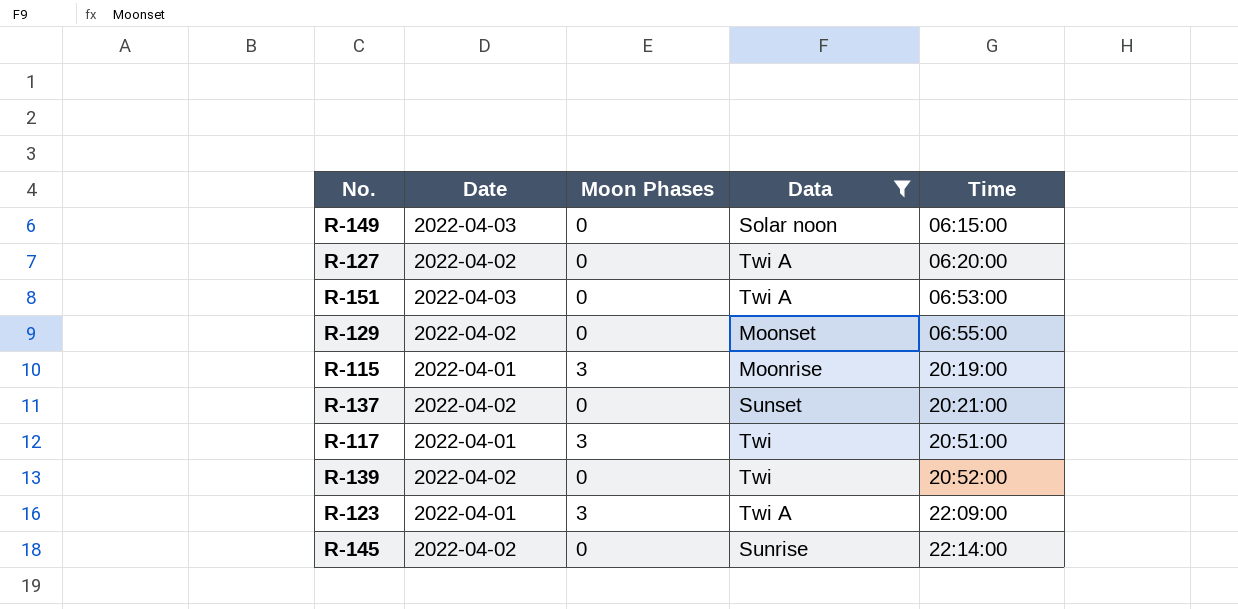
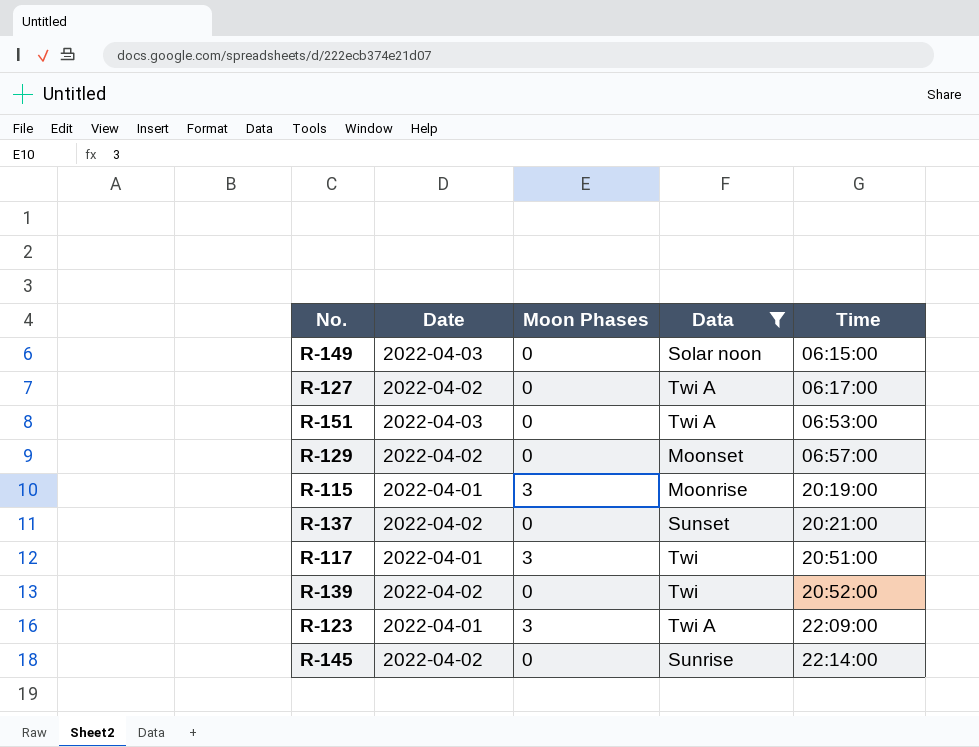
R-127 | Time: 06:20:00 -> 06:17:00
R-129 | Time: 06:55:00 -> 06:57:00

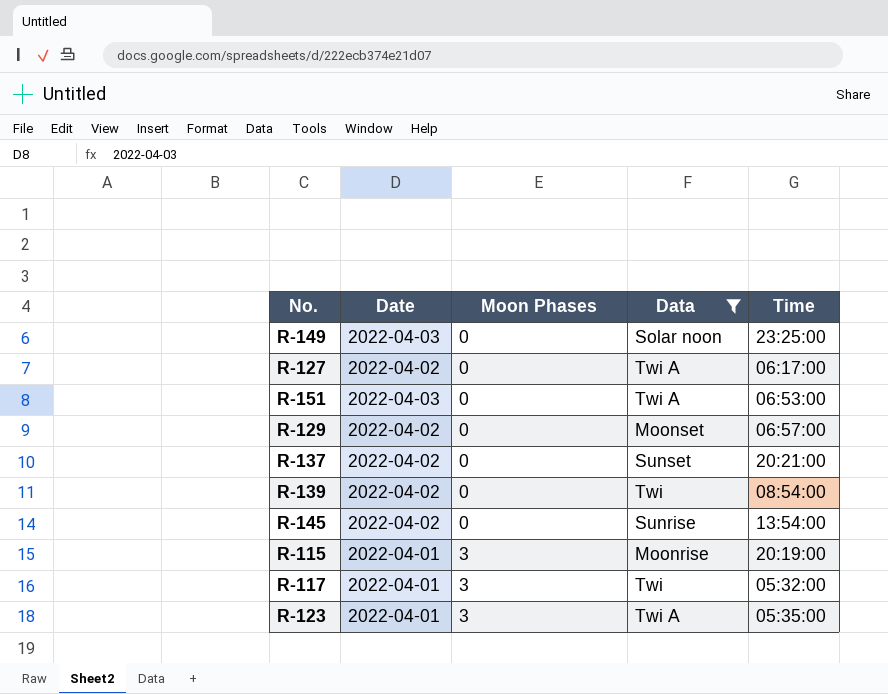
row order: Time ascending -> Moon Phases ascending
R-149 | Time: 06:15:00 -> 23:25:00
R-139 | Time: 20:52:00 -> 08:54:00
R-145 | Time: 22:14:00 -> 13:54:00
R-117 | Time: 20:51:00 -> 05:32:00
R-123 | Time: 22:09:00 -> 05:35:00

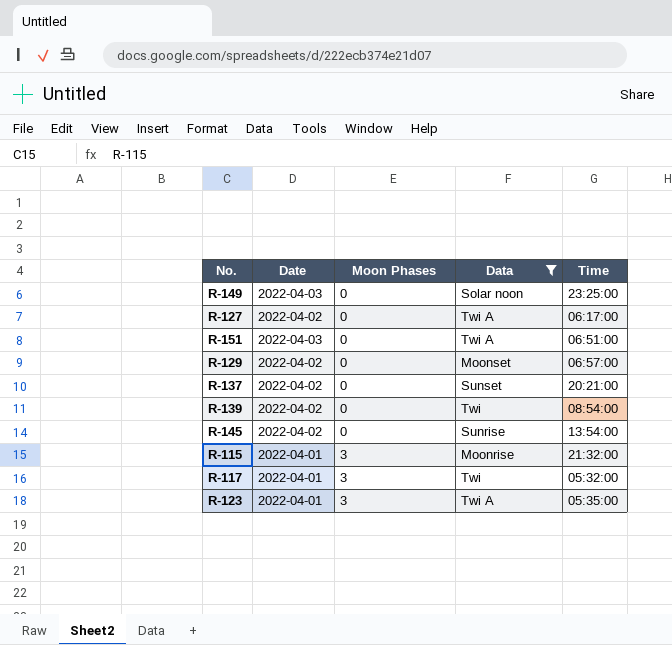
R-151 | Time: 06:53:00 -> 06:51:00
R-115 | Time: 20:19:00 -> 21:32:00

